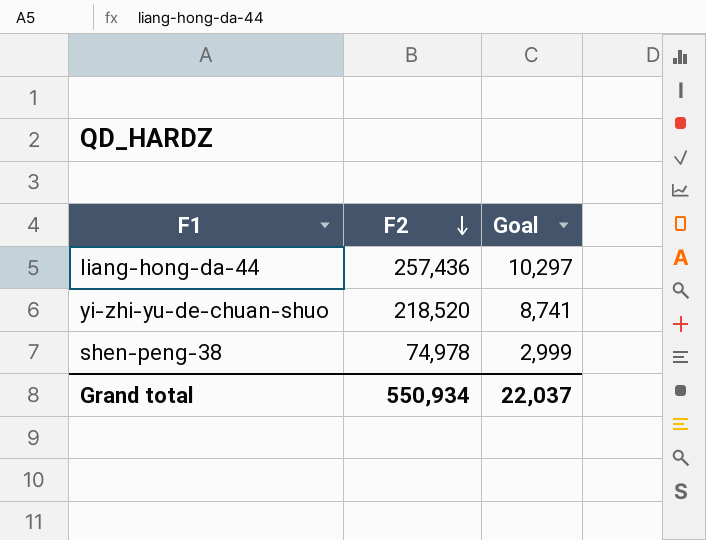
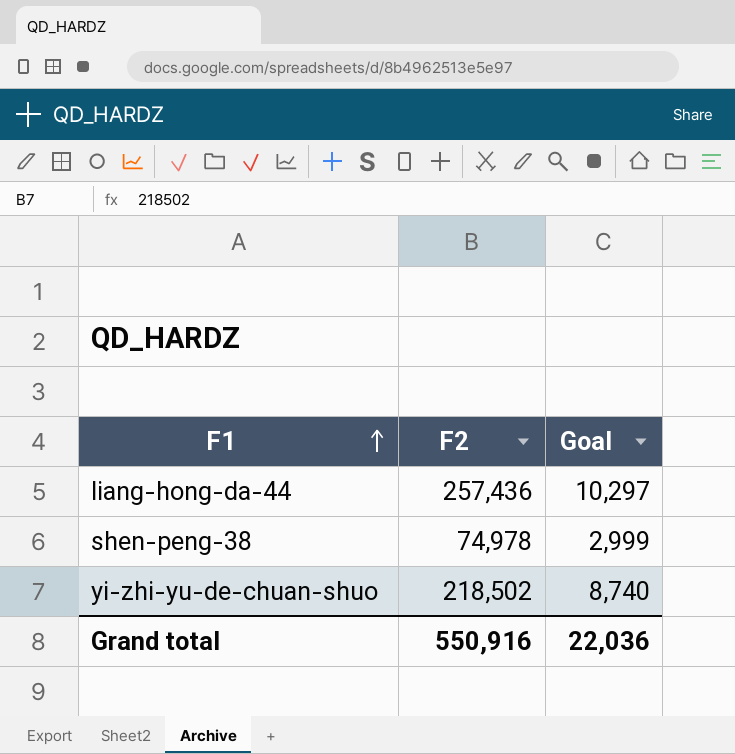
row order: F2 descending -> F1 ascending
yi-zhi-yu-de-chuan-shuo | F2: 218,520 -> 218,502
yi-zhi-yu-de-chuan-shuo | Goal: 8,741 -> 8,740
Grand total | F2: 550,934 -> 550,916
Grand total | Goal: 22,037 -> 22,036

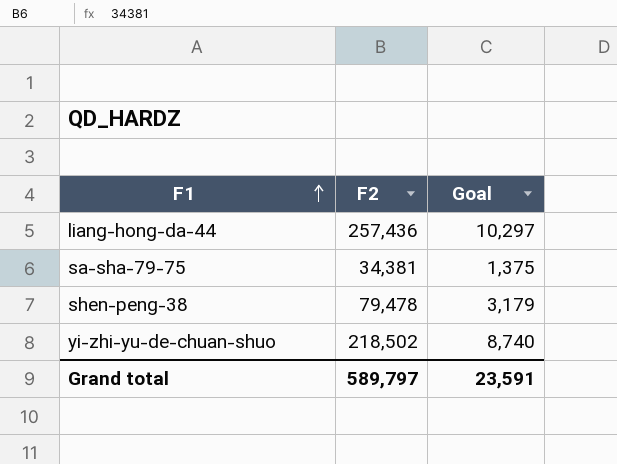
row sa-sha-79-75: none -> 34,381 | 1,375
shen-peng-38 | F2: 74,978 -> 79,478
shen-peng-38 | Goal: 2,999 -> 3,179
Grand total | F2: 550,916 -> 589,797
Grand total | Goal: 22,036 -> 23,591

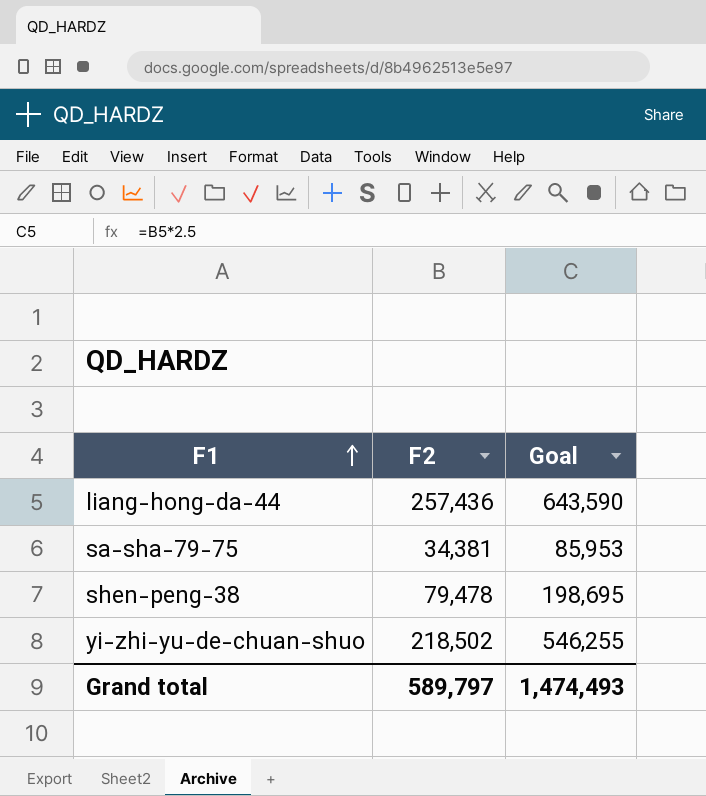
column Goal | formula: [F2] * 0.04 -> [F2] * 2.5
Grand total | Goal: 23,591 -> 1,474,493

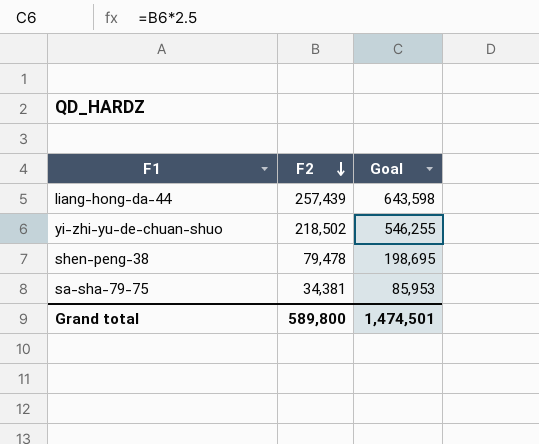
row order: F1 ascending -> F2 descending
liang-hong-da-44 | F2: 257,436 -> 257,439
liang-hong-da-44 | Goal: 643,590 -> 643,598
Grand total | F2: 589,797 -> 589,800
Grand total | Goal: 1,474,493 -> 1,474,501

